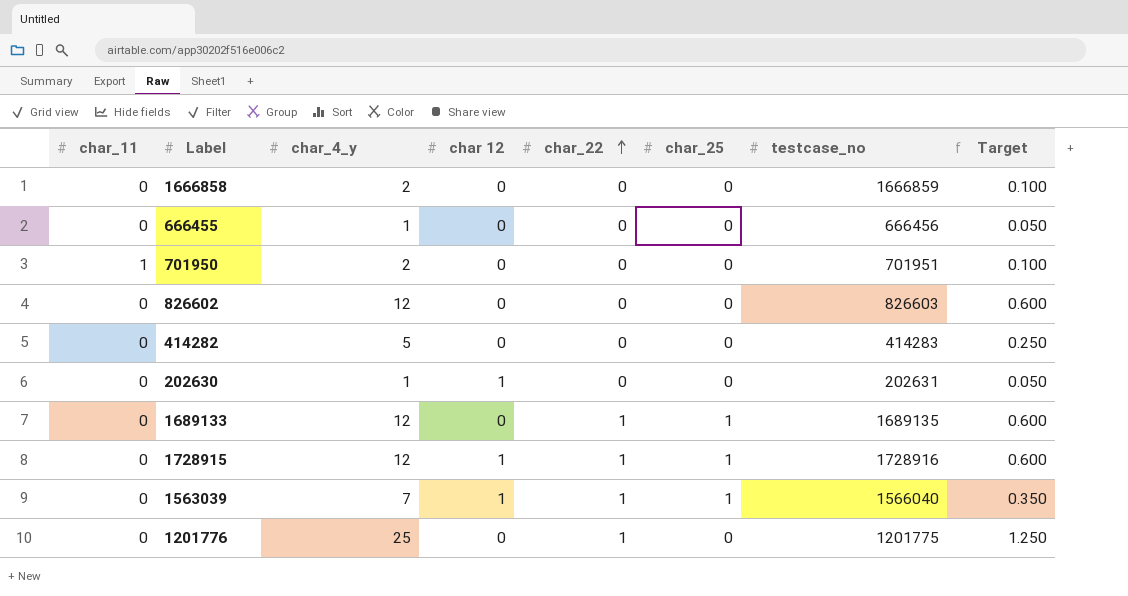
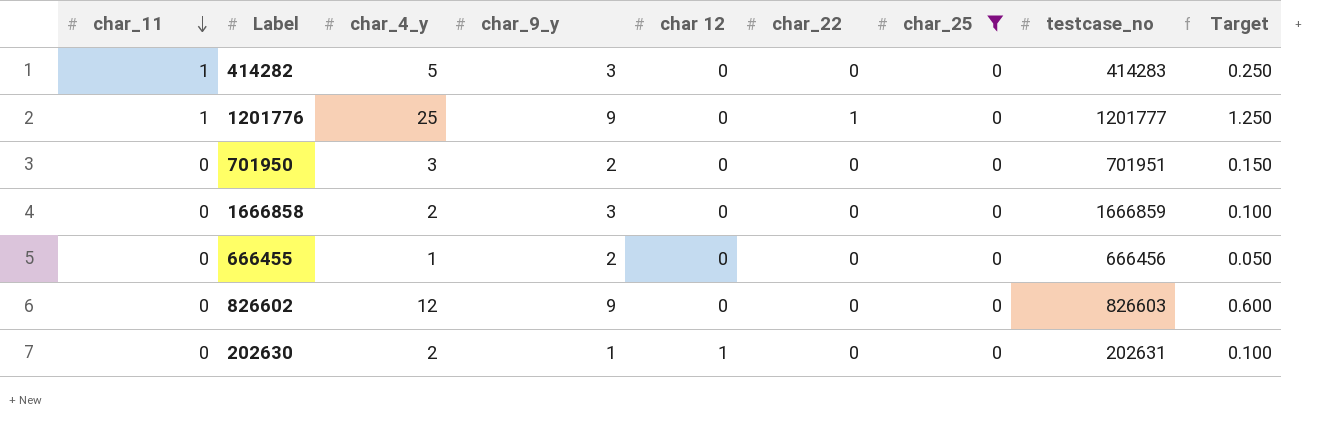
filter: none -> char_25 = 0
row order: char_22 ascending -> char_11 descending
column char_9_y | position: none -> 4
414282 | char_11: 0 -> 1
1201776 | char_11: 0 -> 1
1201776 | testcase_no: 1201775 -> 1201777
701950 | char_11: 1 -> 0
701950 | char_4_y: 2 -> 3
701950 | Target: 0.100 -> 0.150
202630 | char_4_y: 1 -> 2
202630 | Target: 0.050 -> 0.100

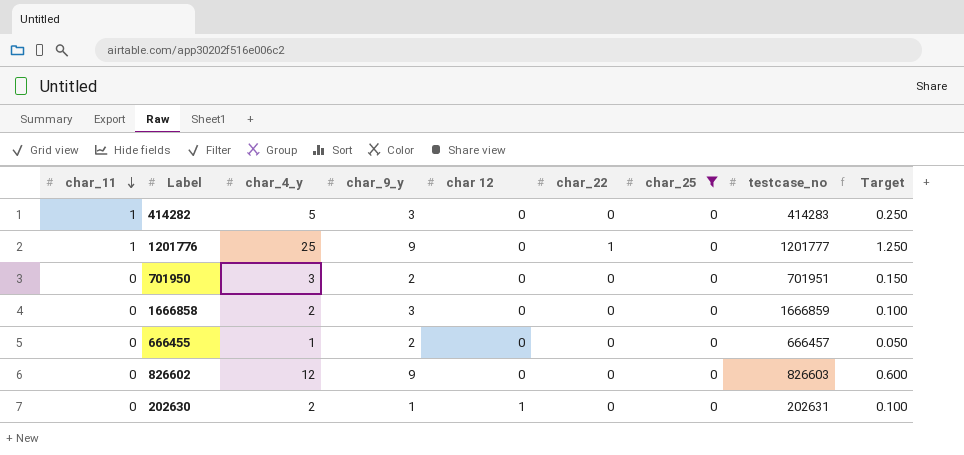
666455 | testcase_no: 666456 -> 666457

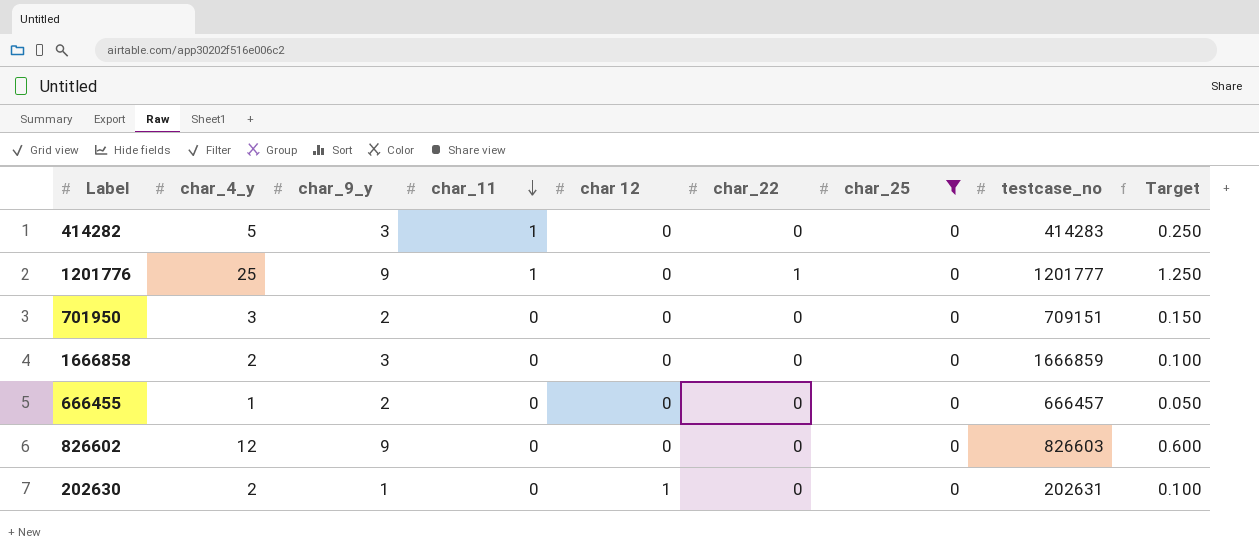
column char_11 | position: 1 -> 4
701950 | testcase_no: 701951 -> 709151

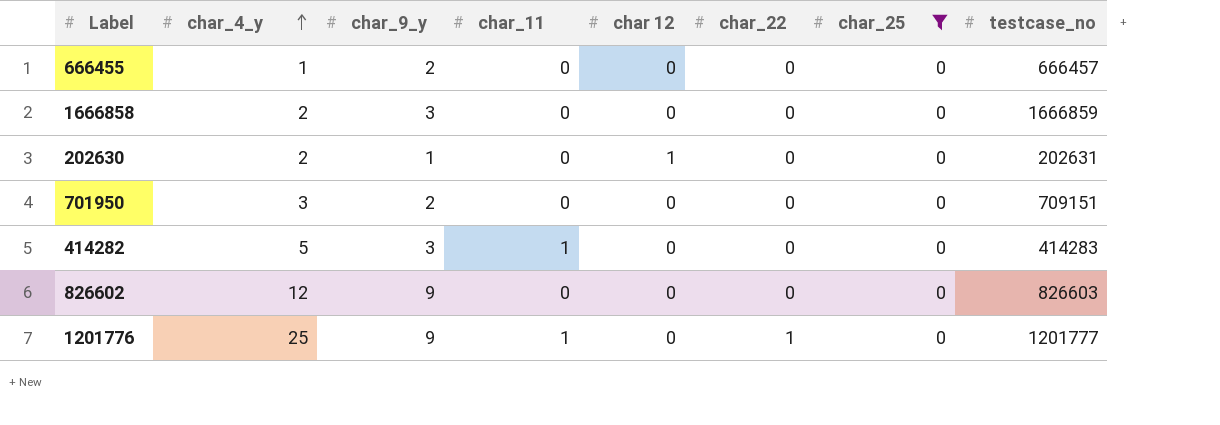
row order: char_11 descending -> char_4_y ascending
column Target | formula: [char_4_y] * 0.05 -> none

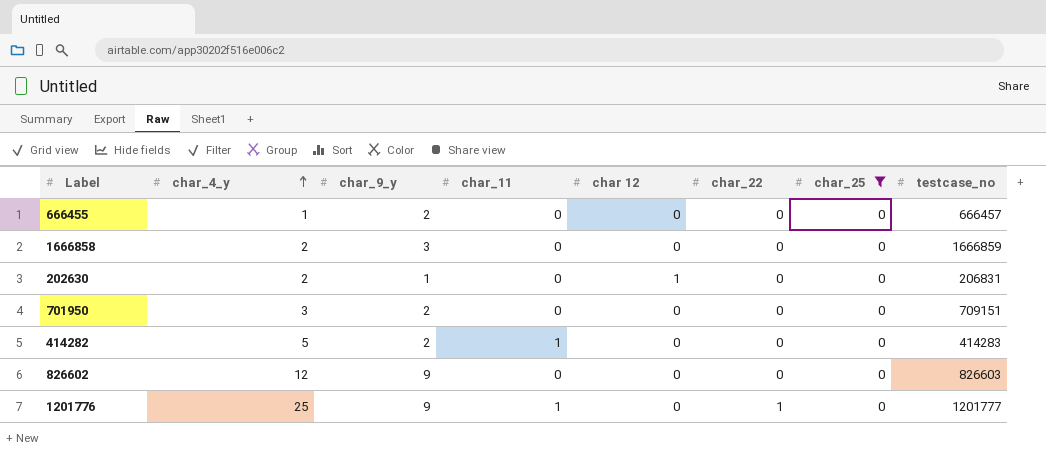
202630 | testcase_no: 202631 -> 206831
414282 | char_9_y: 3 -> 2

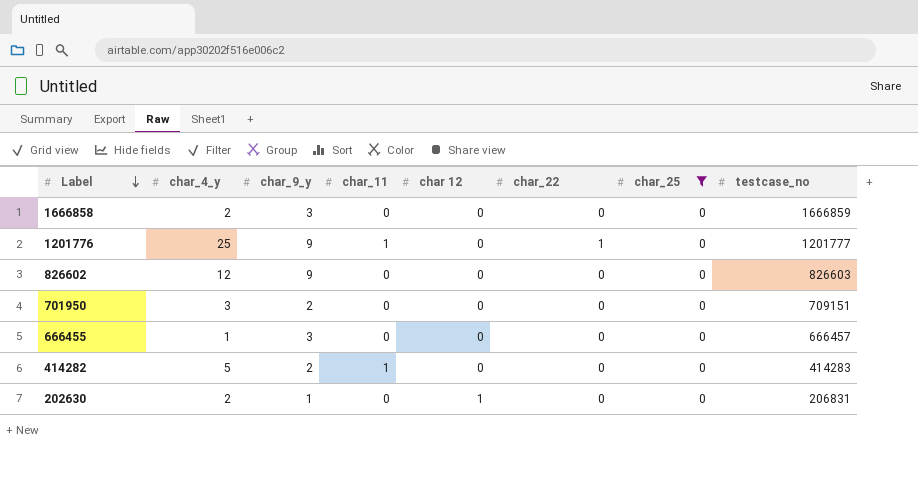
row order: char_4_y ascending -> Label descending
666455 | char_9_y: 2 -> 3

